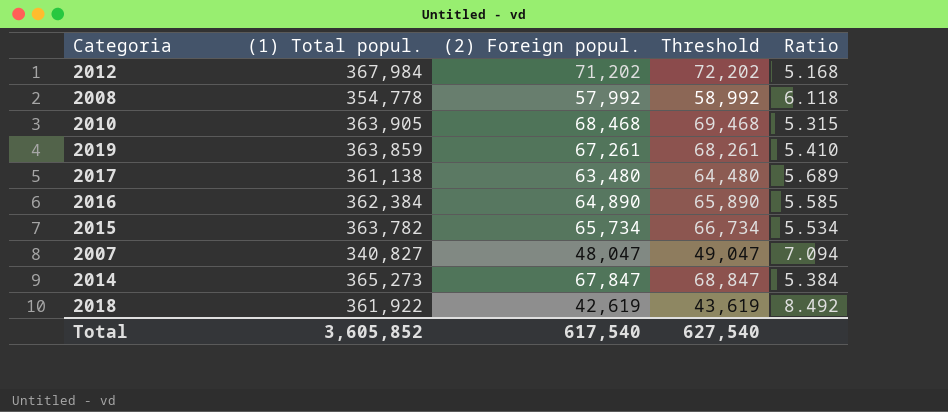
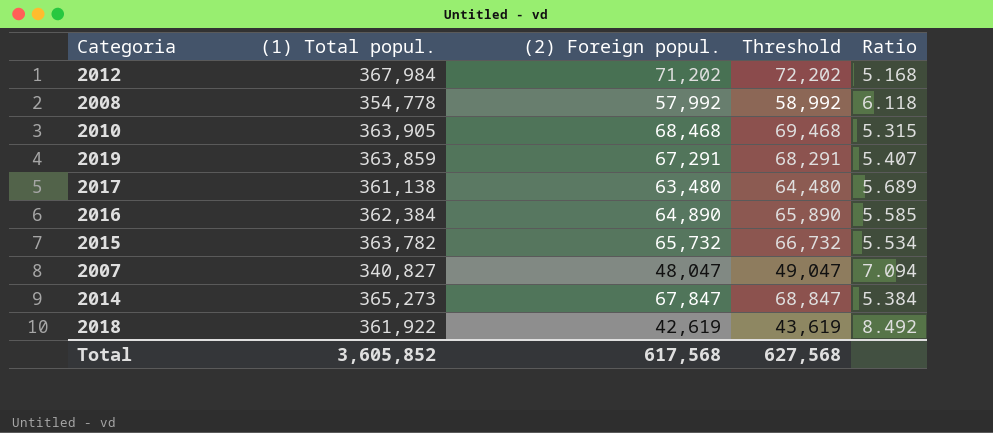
2019 | (2) Foreign popul.: 67,261 -> 67,291
2019 | Threshold: 68,261 -> 68,291
2019 | Ratio: 5.410 -> 5.407
2015 | (2) Foreign popul.: 65,734 -> 65,732
2015 | Threshold: 66,734 -> 66,732
Total | (2) Foreign popul.: 617,540 -> 617,568
Total | Threshold: 627,540 -> 627,568

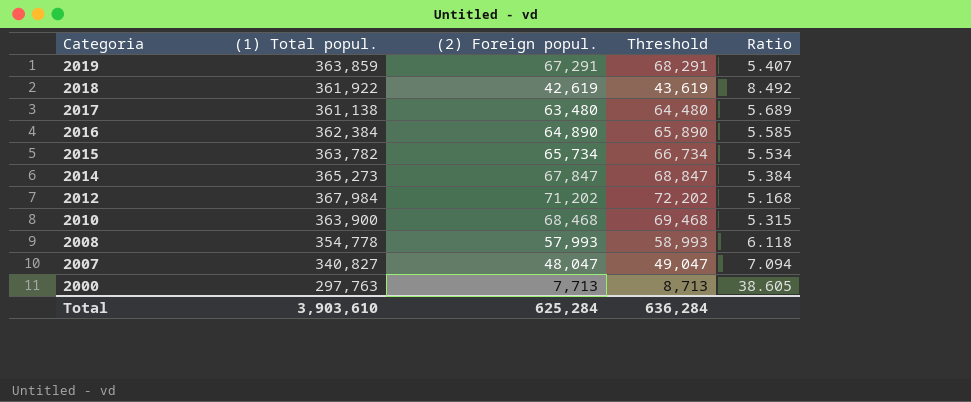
row order: none -> Categoria descending
2015 | (2) Foreign popul.: 65,732 -> 65,734
2015 | Threshold: 66,732 -> 66,734
2010 | (1) Total popul.: 363,905 -> 363,900
2008 | (2) Foreign popul.: 57,992 -> 57,993
2008 | Threshold: 58,992 -> 58,993
row 2000: none -> 297,763 | 7,713 | 8,713 | 38.605
Total | (1) Total popul.: 3,605,852 -> 3,903,610
Total | (2) Foreign popul.: 617,568 -> 625,284
Total | Threshold: 627,568 -> 636,284

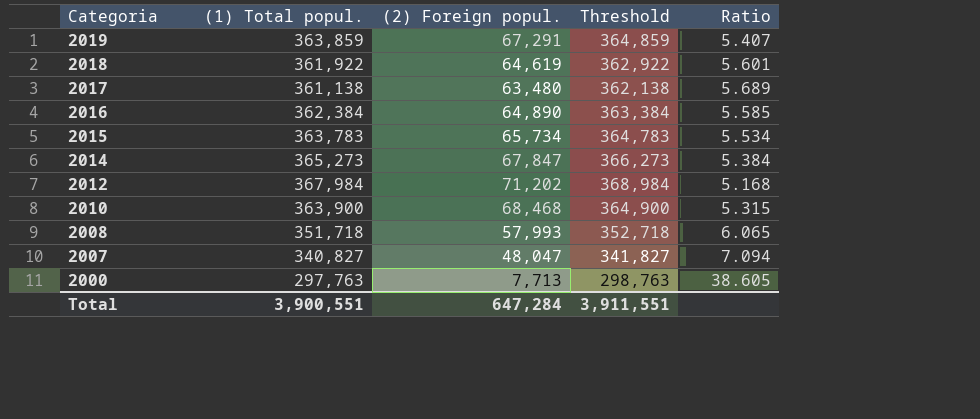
column Threshold | formula: [(2) Foreign popul.] + 1000 -> [(1) Total popul.] + 1000
2018 | (2) Foreign popul.: 42,619 -> 64,619
2018 | Ratio: 8.492 -> 5.601
2015 | (1) Total popul.: 363,782 -> 363,783
2008 | (1) Total popul.: 354,778 -> 351,718
2008 | Ratio: 6.118 -> 6.065
Total | (1) Total popul.: 3,903,610 -> 3,900,551
Total | (2) Foreign popul.: 625,284 -> 647,284
Total | Threshold: 636,284 -> 3,911,551

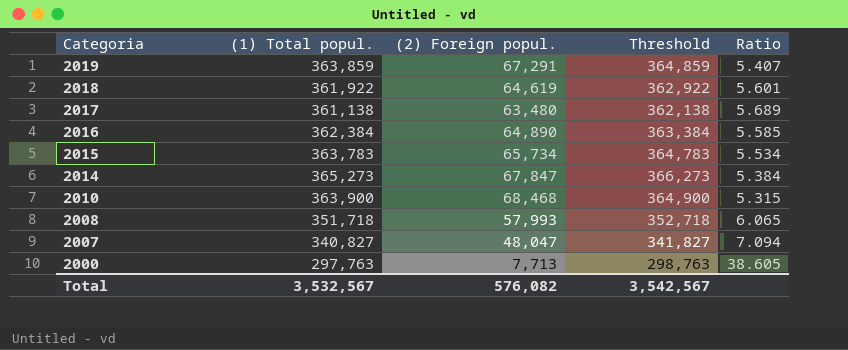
row 2012: 367,984 | 71,202 | 368,984 | 5.168 -> none
Total | (1) Total popul.: 3,900,551 -> 3,532,567
Total | (2) Foreign popul.: 647,284 -> 576,082
Total | Threshold: 3,911,551 -> 3,542,567

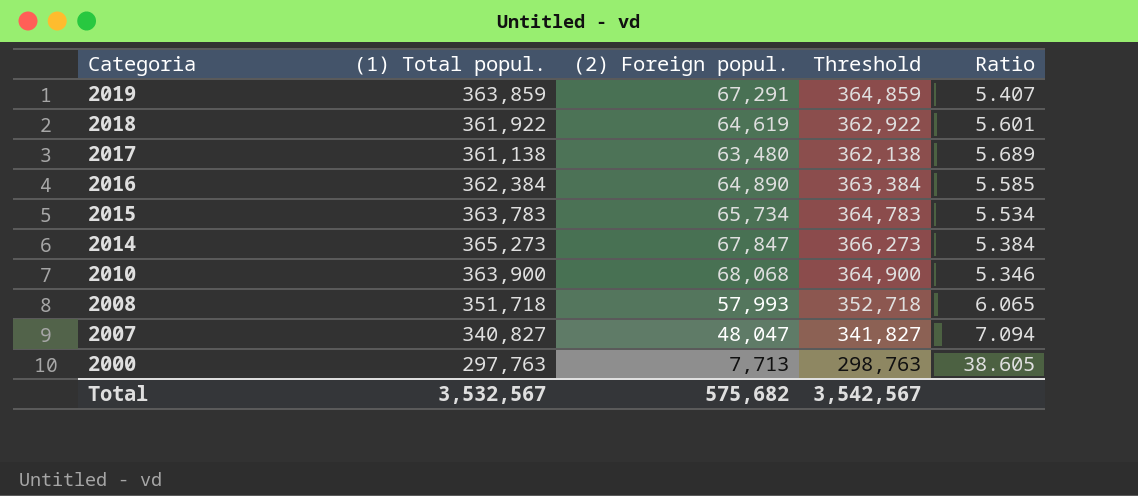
2010 | (2) Foreign popul.: 68,468 -> 68,068
2010 | Ratio: 5.315 -> 5.346
Total | (2) Foreign popul.: 576,082 -> 575,682

